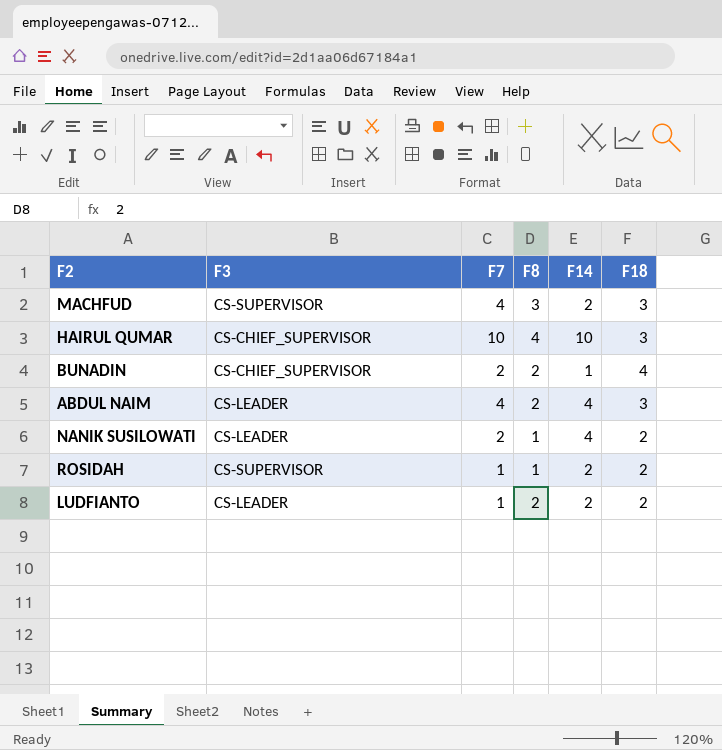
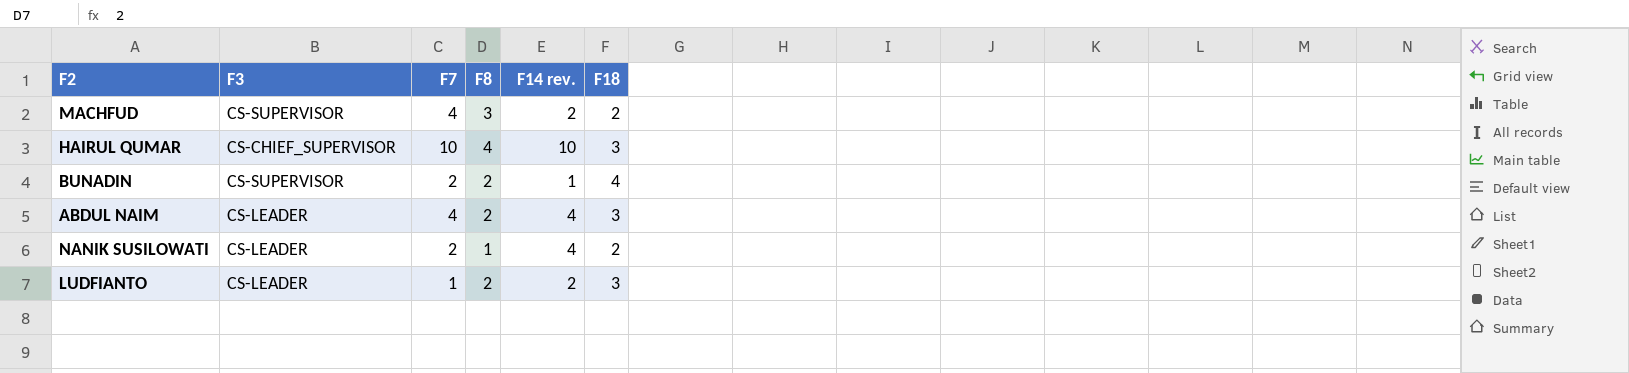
column name: F14 -> F14 rev.
row ROSIDAH: CS-SUPERVISOR | 1 | 1 | 2 | 2 -> none
MACHFUD | F18: 3 -> 2
BUNADIN | F3: CS-CHIEF_SUPERVISOR -> CS-SUPERVISOR
LUDFIANTO | F18: 2 -> 3

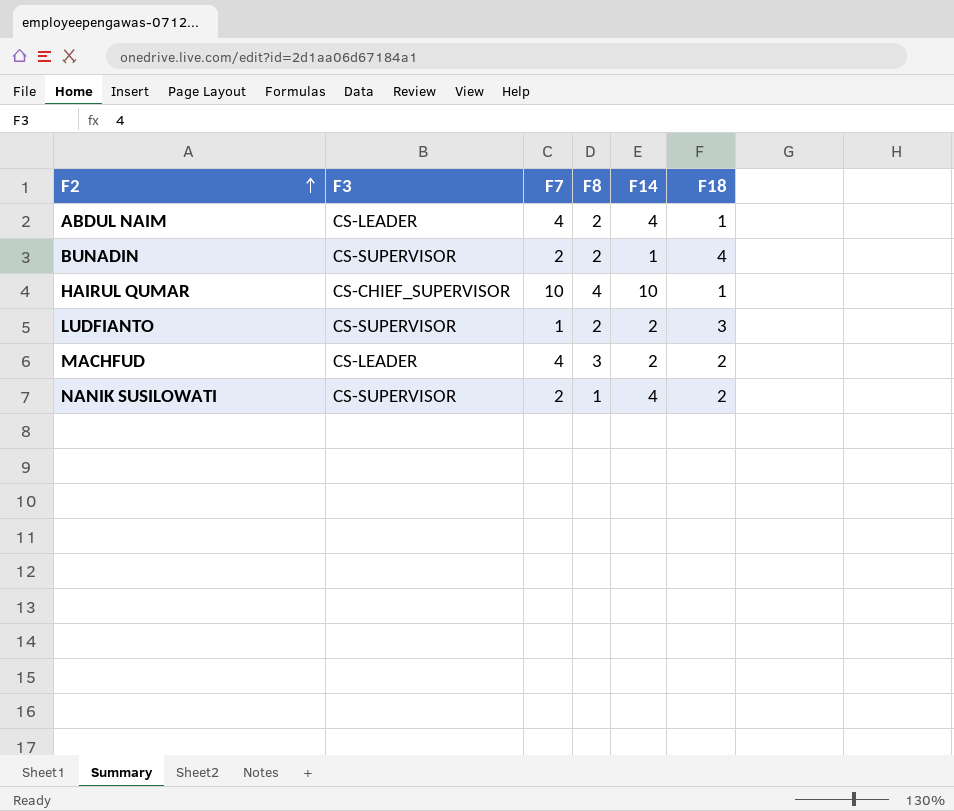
row order: none -> F2 ascending
column name: F14 rev. -> F14
ABDUL NAIM | F18: 3 -> 1
HAIRUL QUMAR | F18: 3 -> 1
LUDFIANTO | F3: CS-LEADER -> CS-SUPERVISOR
MACHFUD | F3: CS-SUPERVISOR -> CS-LEADER
NANIK SUSILOWATI | F3: CS-LEADER -> CS-SUPERVISOR

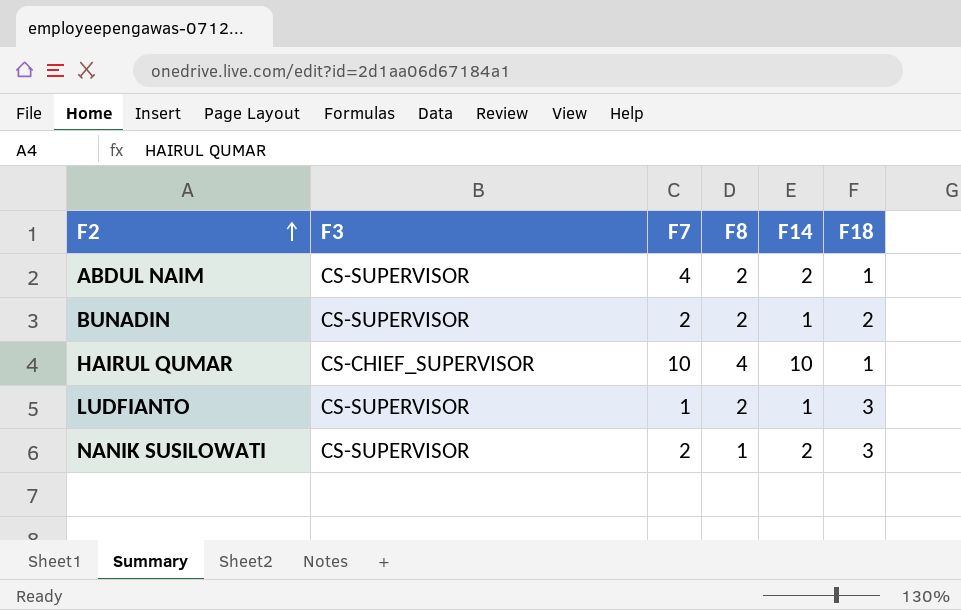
row MACHFUD: CS-LEADER | 4 | 3 | 2 | 2 -> none
ABDUL NAIM | F3: CS-LEADER -> CS-SUPERVISOR
ABDUL NAIM | F14: 4 -> 2
BUNADIN | F18: 4 -> 2
LUDFIANTO | F14: 2 -> 1
NANIK SUSILOWATI | F14: 4 -> 2
NANIK SUSILOWATI | F18: 2 -> 3

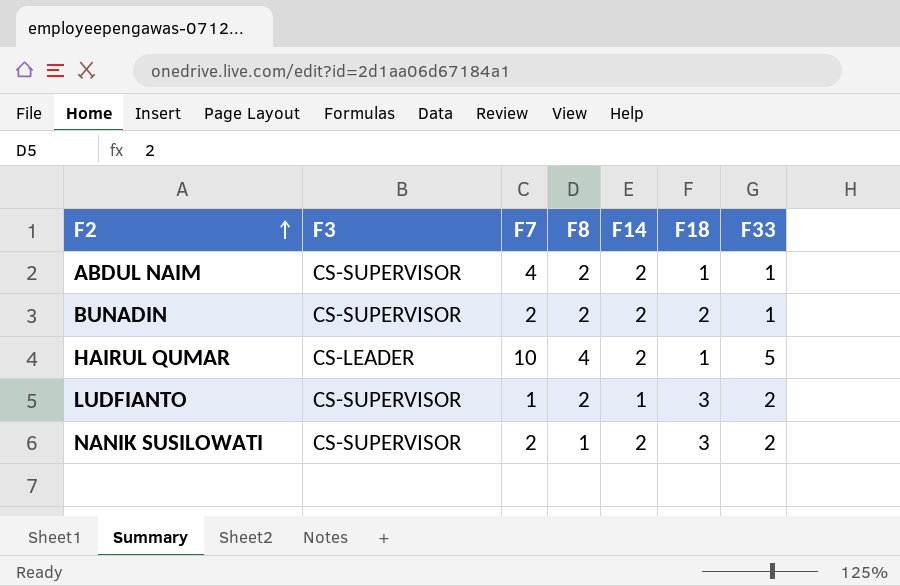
column F33 | position: none -> 7
BUNADIN | F14: 1 -> 2
HAIRUL QUMAR | F3: CS-CHIEF_SUPERVISOR -> CS-LEADER
HAIRUL QUMAR | F14: 10 -> 2

